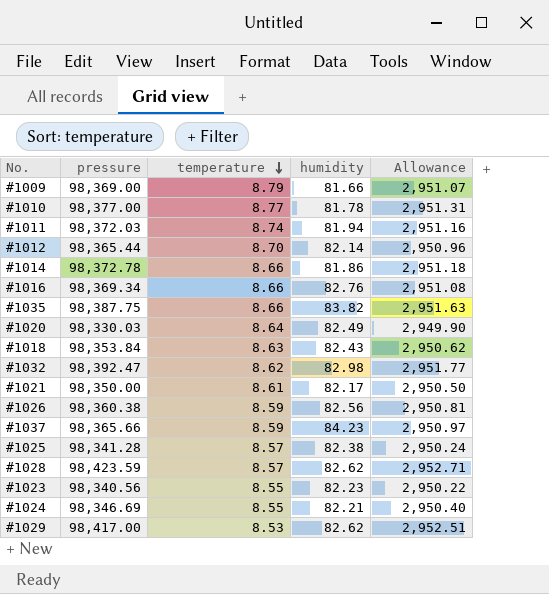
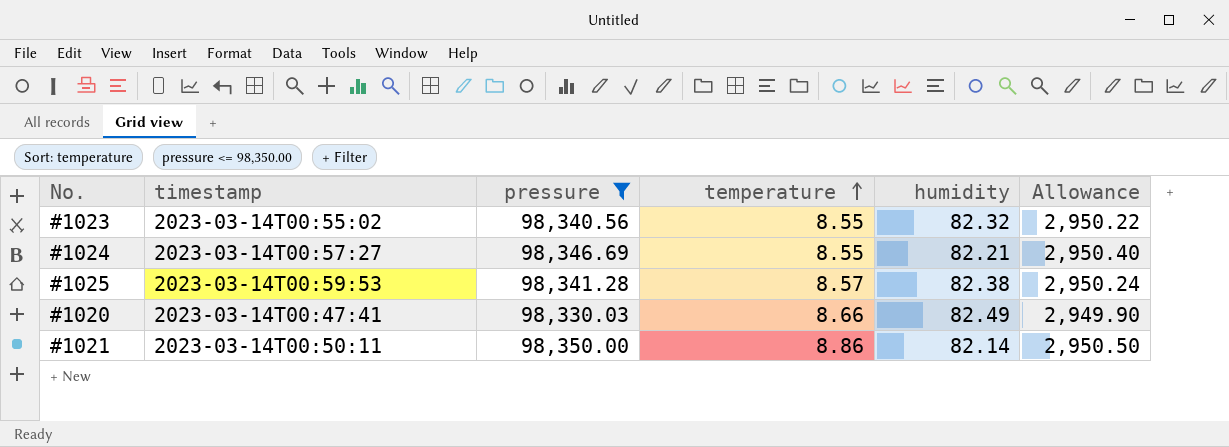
filter: none -> pressure <= 98,350.00
row order: temperature descending -> temperature ascending
column timestamp | position: none -> 2
#1023 | humidity: 82.23 -> 82.32
#1020 | temperature: 8.64 -> 8.66
#1021 | temperature: 8.61 -> 8.86
#1021 | humidity: 82.17 -> 82.14

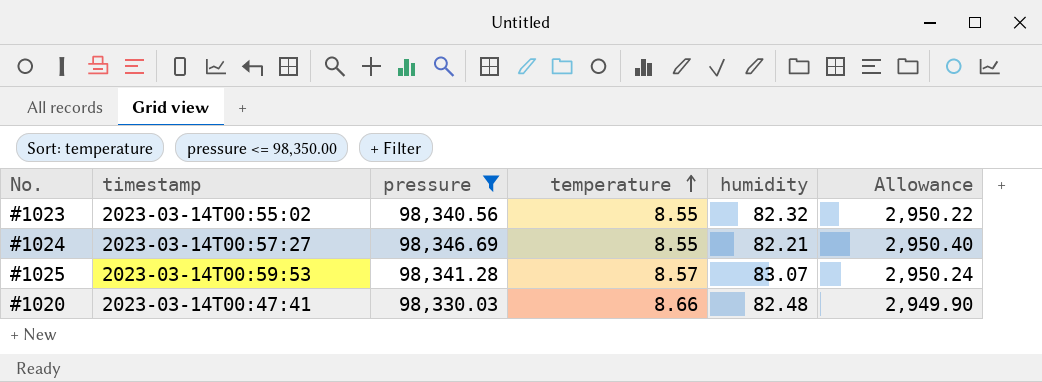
row #1021: 2023-03-14T00:50:11 | 98,350.00 | 8.86 | 82.14 | 2,950.50 -> none
#1025 | humidity: 82.38 -> 83.07
#1020 | humidity: 82.49 -> 82.48

